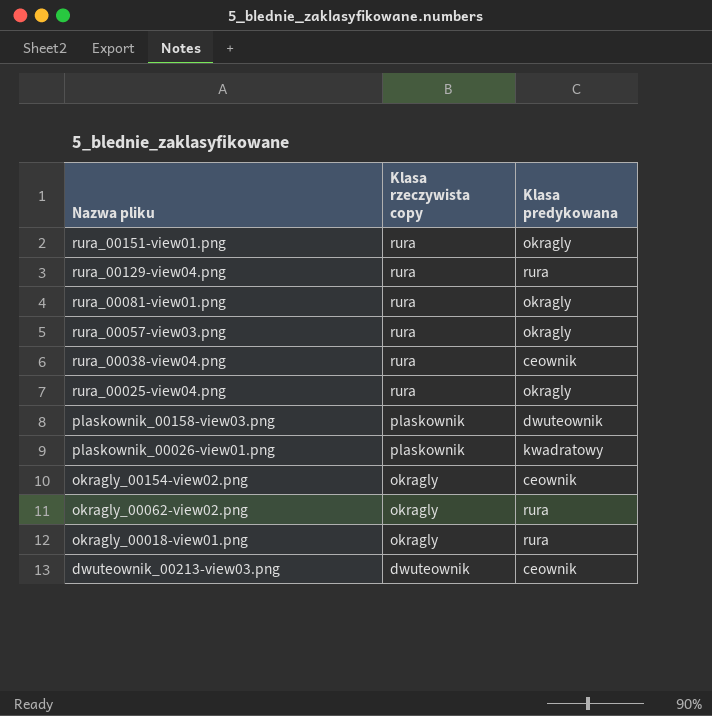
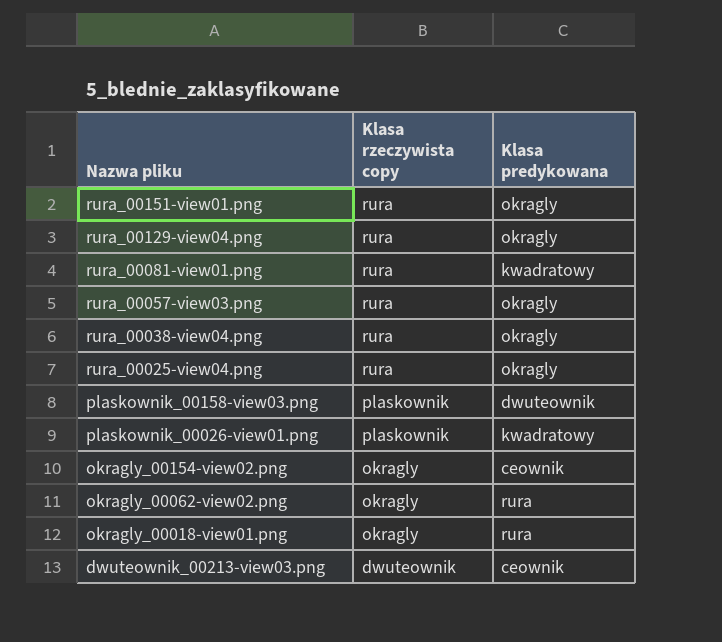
rura_00129-view04.png | Klasa predykowana: rura -> okragly
rura_00081-view01.png | Klasa predykowana: okragly -> kwadratowy
rura_00038-view04.png | Klasa predykowana: ceownik -> okragly

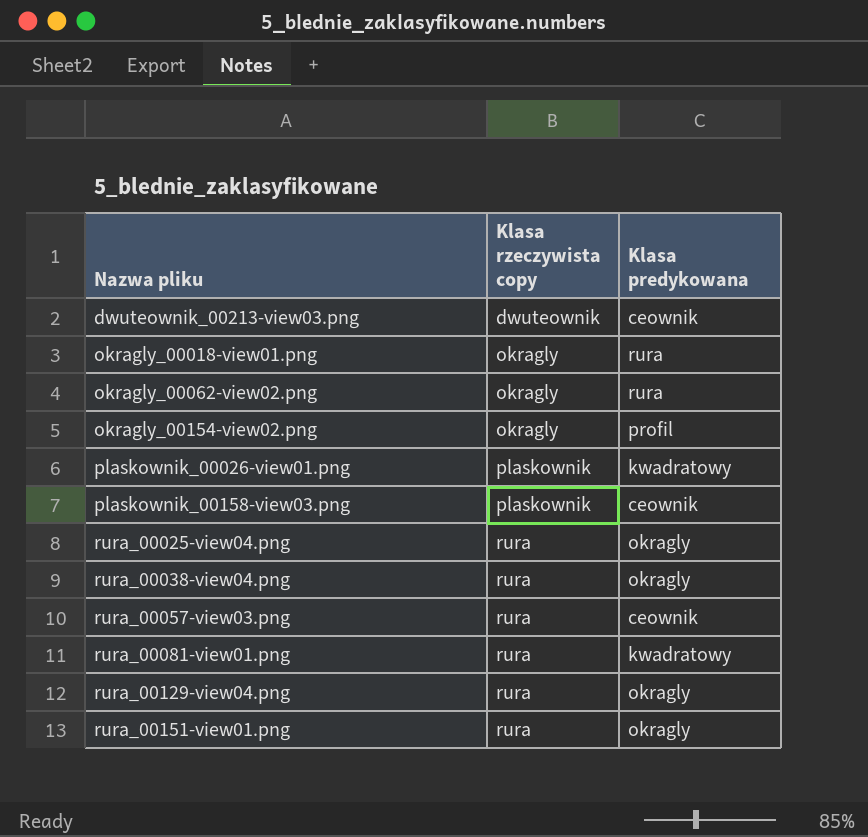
row order: Nazwa pliku descending -> Nazwa pliku ascending
okragly_00154-view02.png | Klasa predykowana: ceownik -> profil
plaskownik_00158-view03.png | Klasa predykowana: dwuteownik -> ceownik
rura_00057-view03.png | Klasa predykowana: okragly -> ceownik

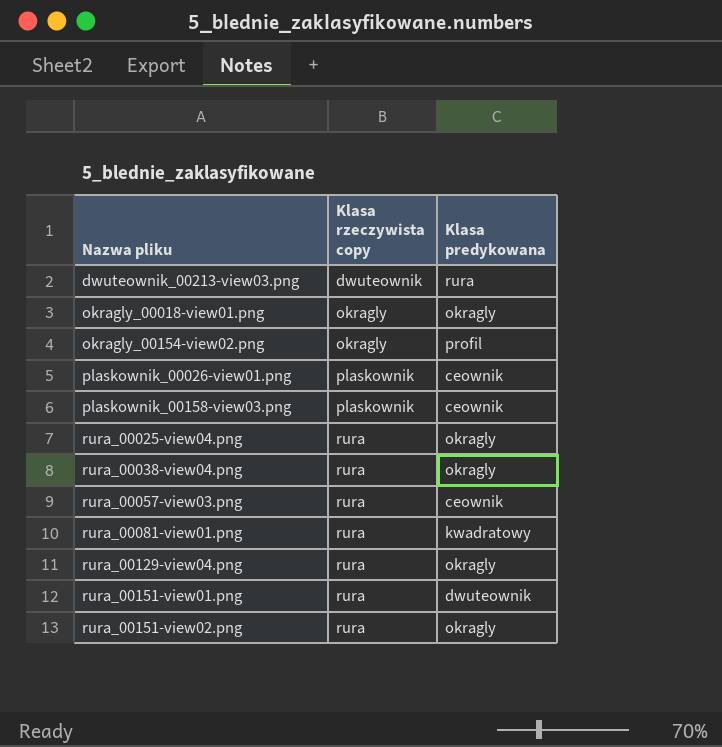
row okragly_00062-view02.png: okragly | rura -> none
dwuteownik_00213-view03.png | Klasa predykowana: ceownik -> rura
okragly_00018-view01.png | Klasa predykowana: rura -> okragly
plaskownik_00026-view01.png | Klasa predykowana: kwadratowy -> ceownik
rura_00151-view01.png | Klasa predykowana: okragly -> dwuteownik
row rura_00151-view02.png: none -> rura | okragly

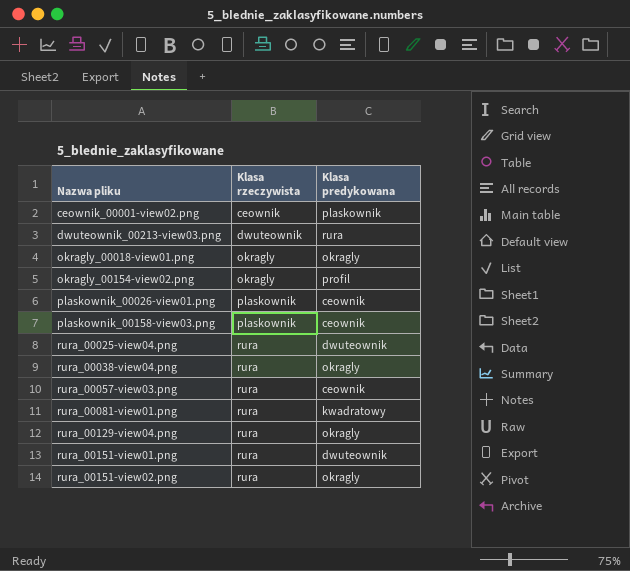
column name: Klasa rzeczywista copy -> Klasa rzeczywista
row ceownik_00001-view02.png: none -> ceownik | plaskownik
rura_00025-view04.png | Klasa predykowana: okragly -> dwuteownik

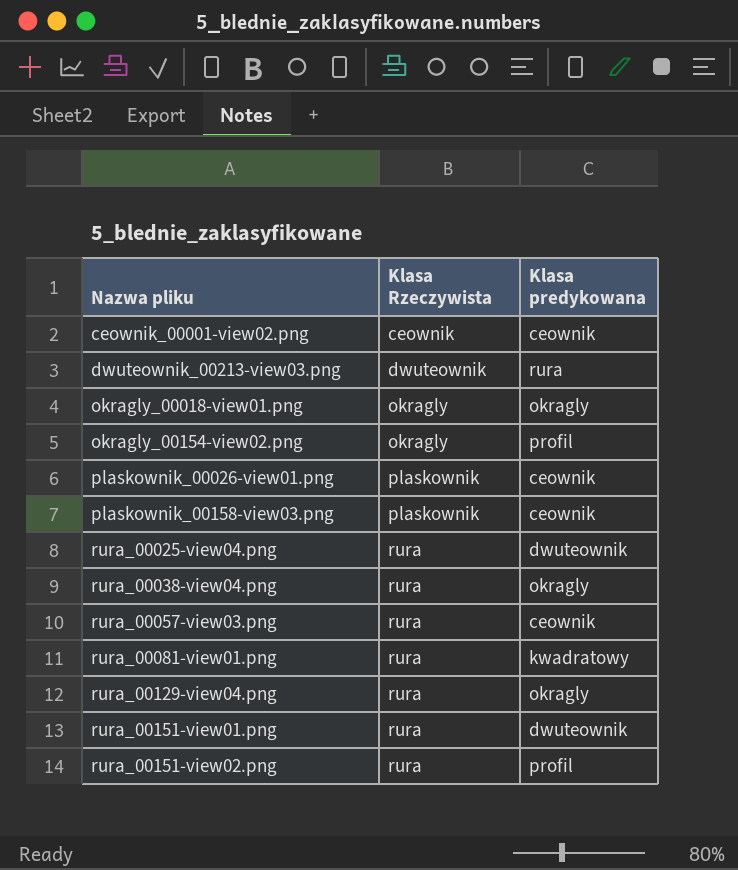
column name: Klasa rzeczywista -> Klasa Rzeczywista
ceownik_00001-view02.png | Klasa predykowana: plaskownik -> ceownik
rura_00151-view02.png | Klasa predykowana: okragly -> profil

